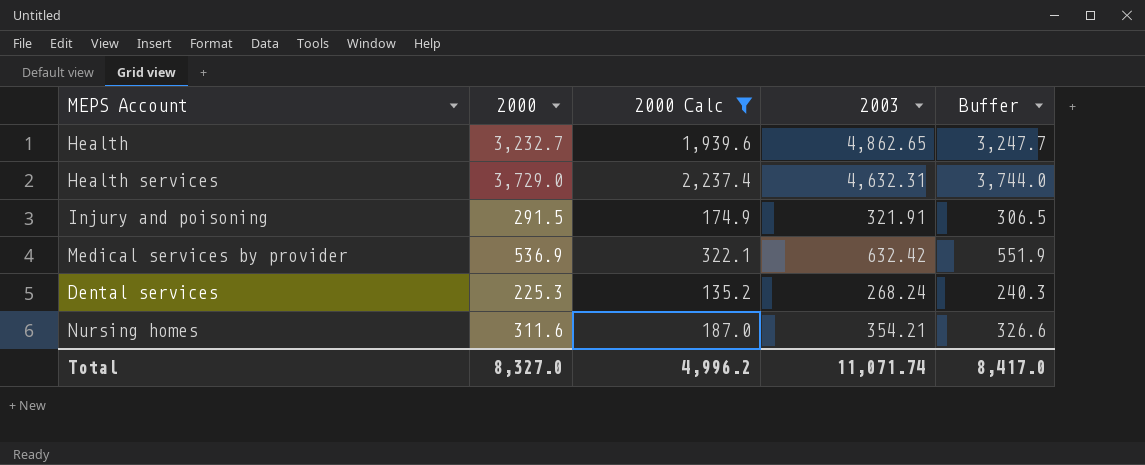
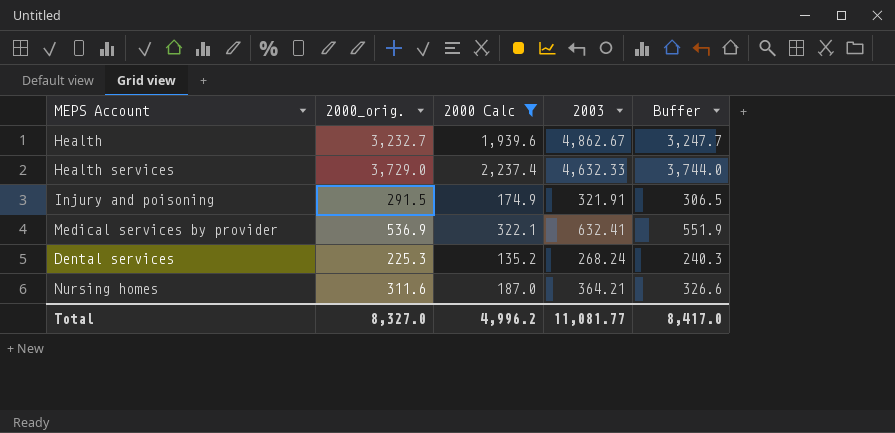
column name: 2000 -> 2000_orig.
Health | 2003: 4,862.65 -> 4,862.67
Health services | 2003: 4,632.31 -> 4,632.33
Medical services by provider | 2003: 632.42 -> 632.41
Nursing homes | 2003: 354.21 -> 364.21
Total | 2003: 11,071.74 -> 11,081.77

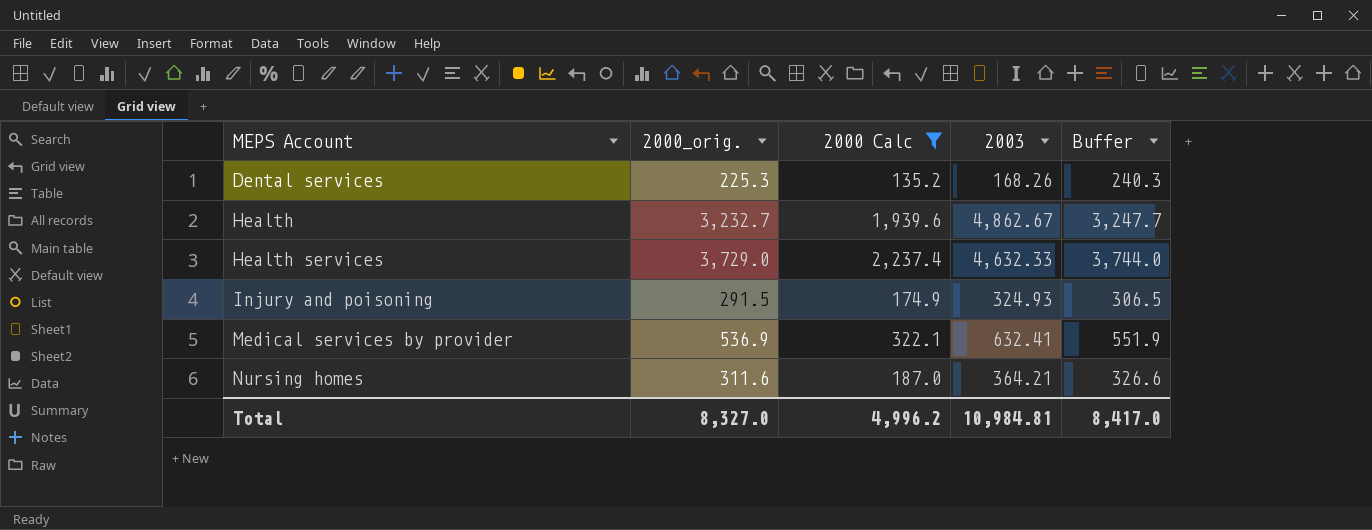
row order: none -> MEPS Account ascending
Dental services | 2003: 268.24 -> 168.26
Injury and poisoning | 2003: 321.91 -> 324.93
Total | 2003: 11,081.77 -> 10,984.81

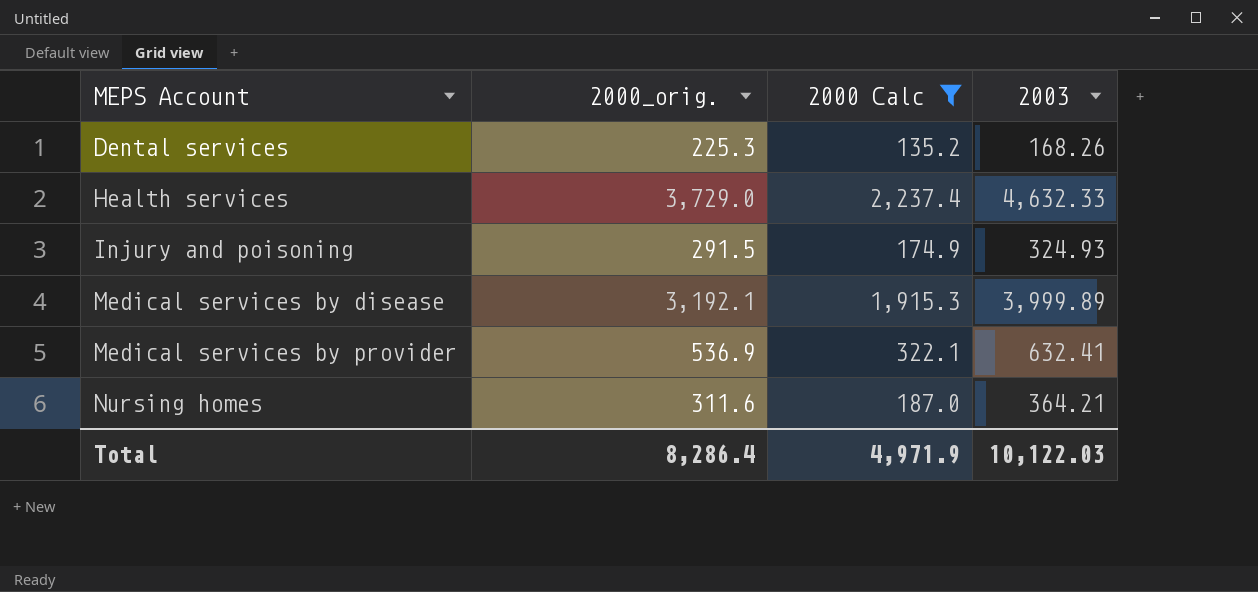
column Buffer | formula: [2000_orig.] + 15 -> none
row Health: 3,232.7 | 1,939.6 | 4,862.67 | 3,247.7 -> none
row Medical services by disease: none -> 3,192.1 | 1,915.3 | 3,999.89
Total | 2000_orig.: 8,327.0 -> 8,286.4
Total | 2000 Calc: 4,996.2 -> 4,971.9
Total | 2003: 10,984.81 -> 10,122.03

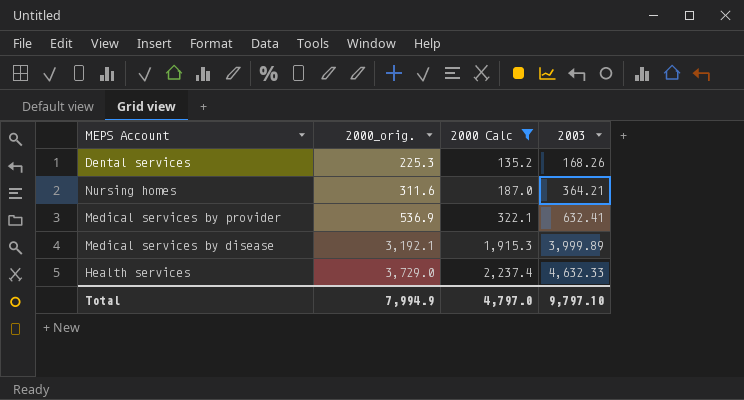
row order: MEPS Account ascending -> 2000_orig. ascending
row Injury and poisoning: 291.5 | 174.9 | 324.93 -> none
Total | 2000_orig.: 8,286.4 -> 7,994.9
Total | 2000 Calc: 4,971.9 -> 4,797.0
Total | 2003: 10,122.03 -> 9,797.10

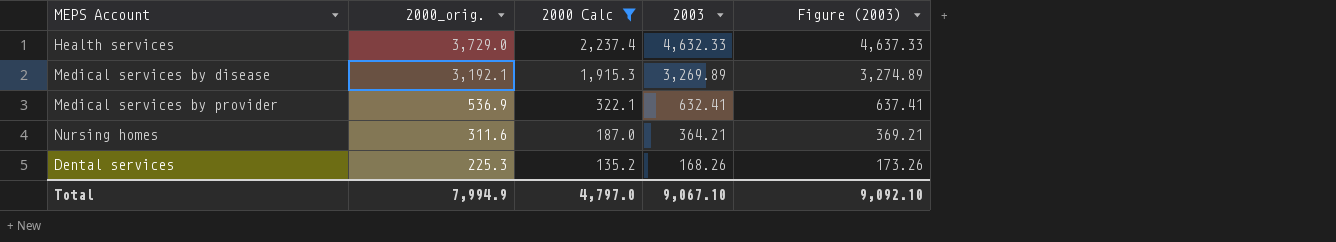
row order: 2000_orig. ascending -> 2000_orig. descending
column Figure (2003) | formula: none -> [2003] + 5
Medical services by disease | 2003: 3,999.89 -> 3,269.89
Total | 2003: 9,797.10 -> 9,067.10

